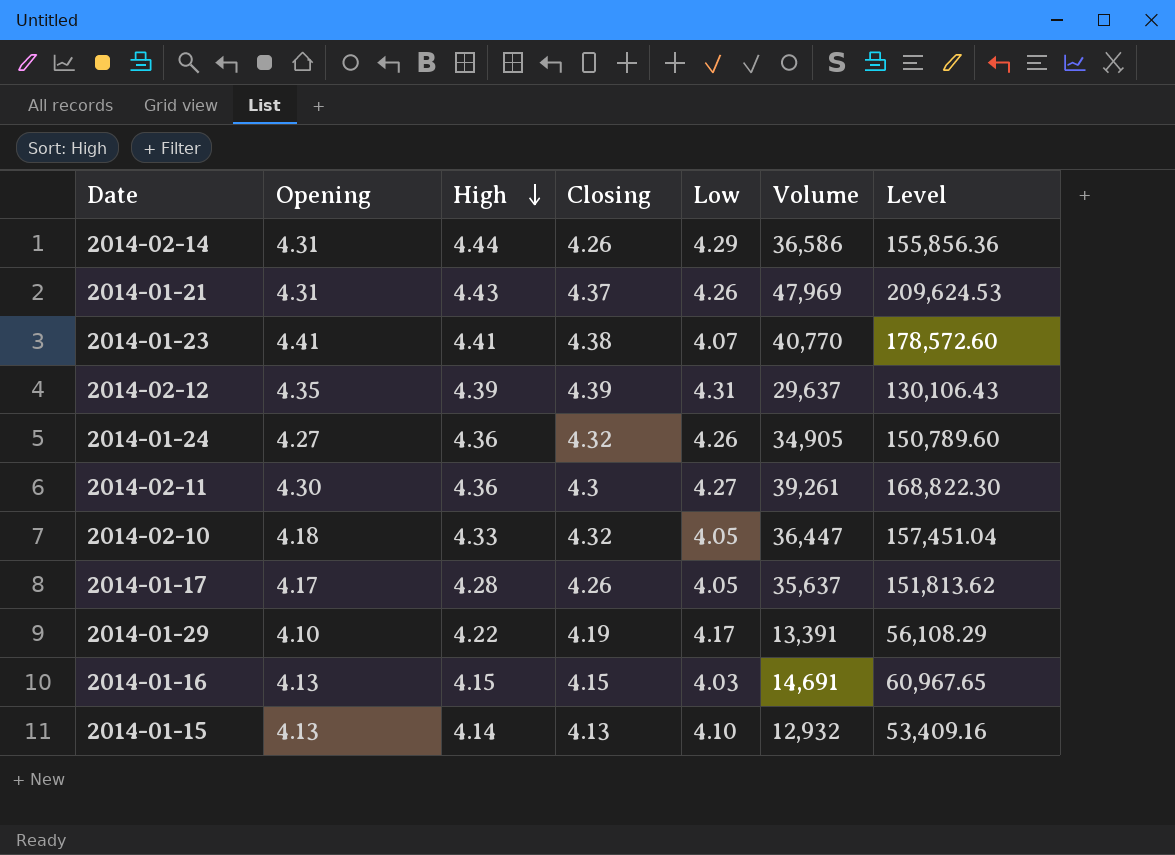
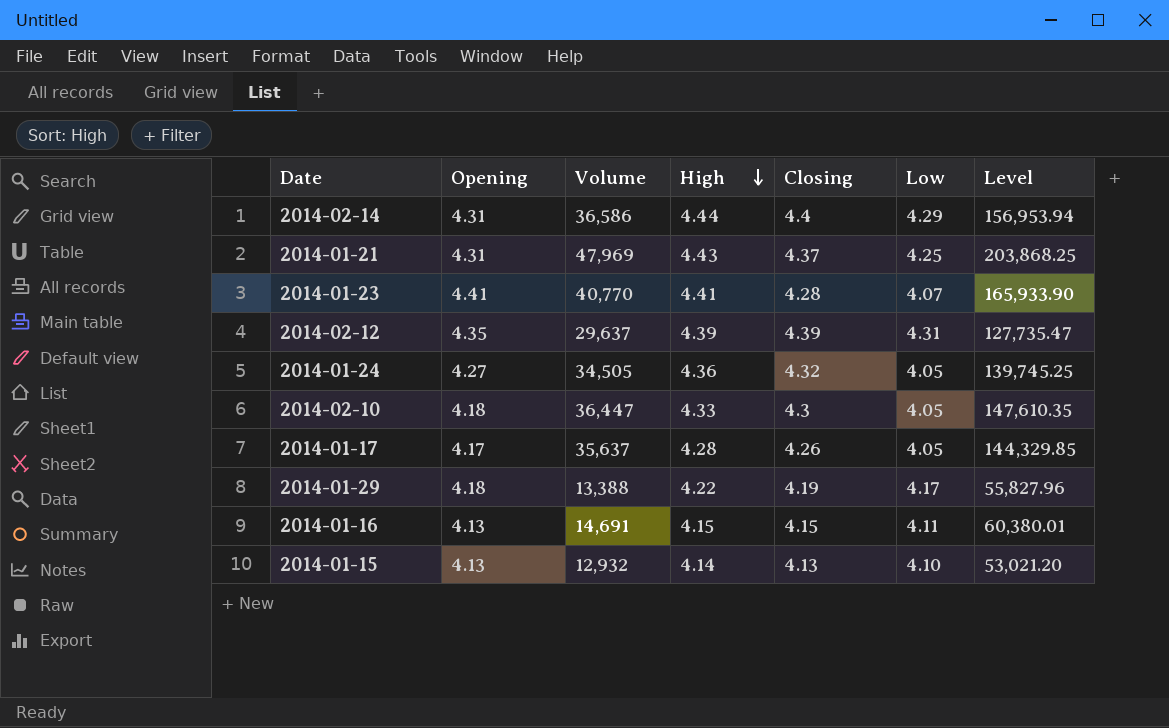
column Volume | position: 6 -> 3
column Level | formula: [Closing] * [Volume] -> [Volume] * [Low]
row 2014-02-11: 4.30 | 4.36 | 4.3 | 4.27 | 39,261 | 168,822.30 -> none
2014-02-14 | Closing: 4.26 -> 4.4
2014-01-21 | Low: 4.26 -> 4.25
2014-01-23 | Closing: 4.38 -> 4.28
2014-01-24 | Volume: 34,905 -> 34,505
2014-01-24 | Low: 4.26 -> 4.05
2014-02-10 | Closing: 4.32 -> 4.3
2014-01-29 | Opening: 4.10 -> 4.18
2014-01-29 | Volume: 13,391 -> 13,388
2014-01-16 | Low: 4.03 -> 4.11

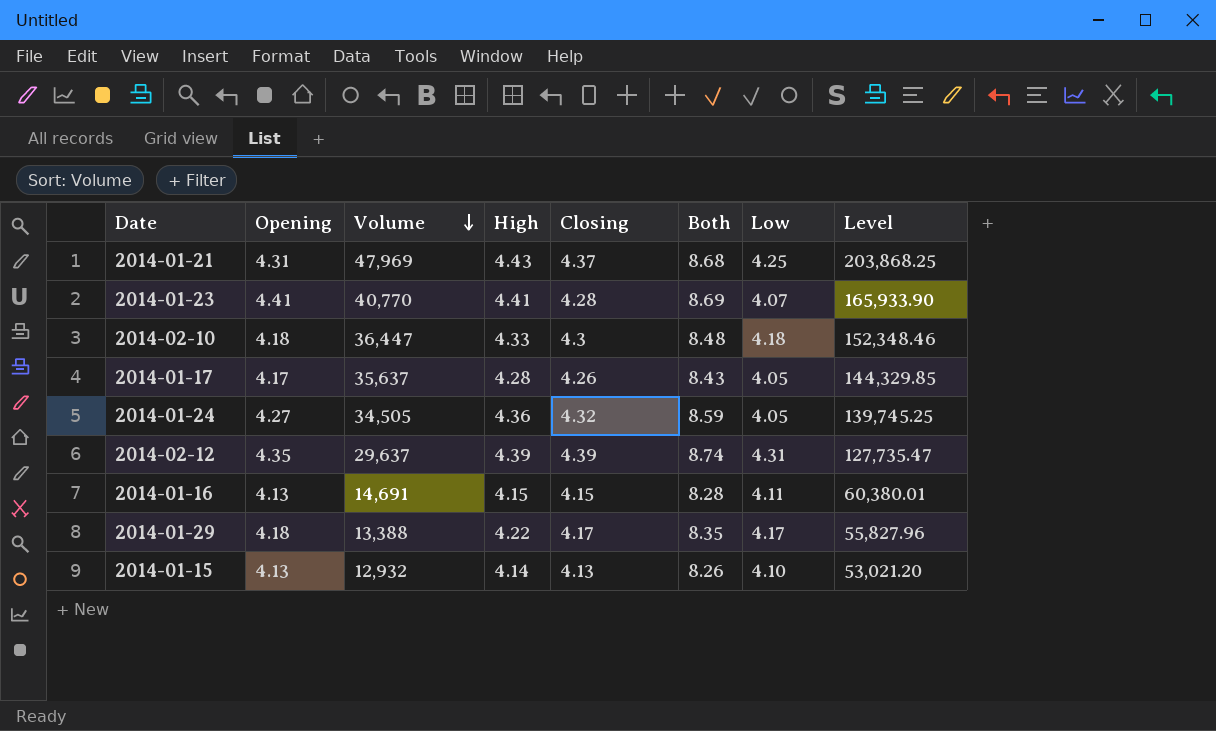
row order: High descending -> Volume descending
column Both | formula: none -> [Opening] + [Closing]
row 2014-02-14: 4.31 | 36,586 | 4.44 | 4.4 | 4.29 | 156,953.94 -> none
2014-02-10 | Low: 4.05 -> 4.18
2014-02-10 | Level: 147,610.35 -> 152,348.46
2014-01-29 | Closing: 4.19 -> 4.17

